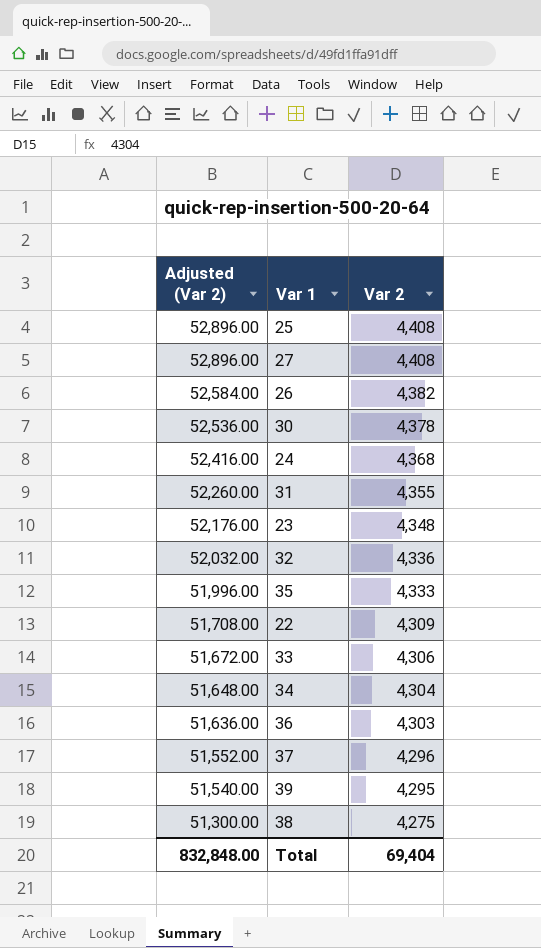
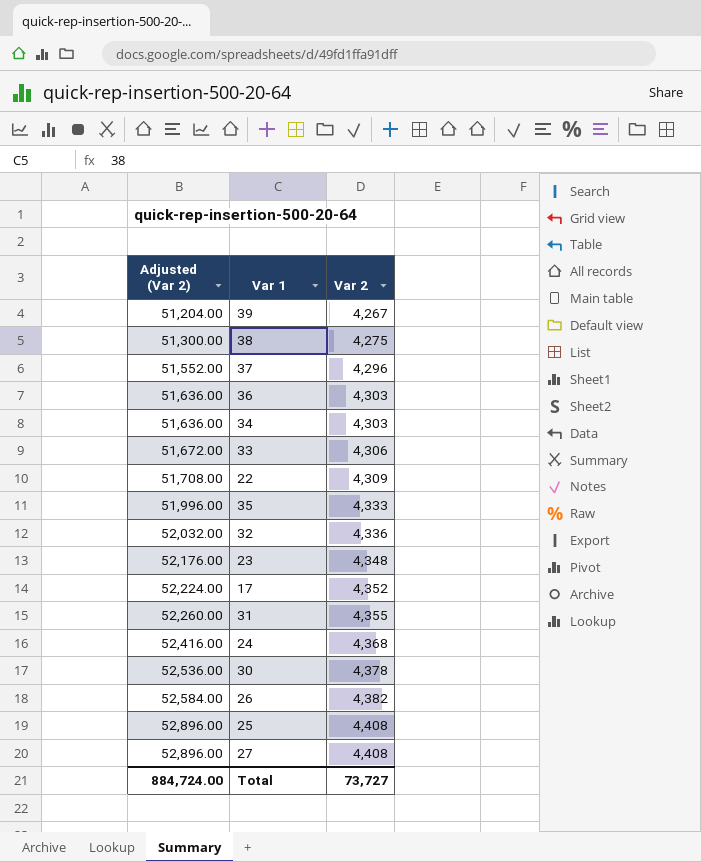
row order: Adjusted (Var 2) descending -> Adjusted (Var 2) ascending
39 | Adjusted (Var 2): 51,540.00 -> 51,204.00
39 | Var 2: 4,295 -> 4,267
34 | Adjusted (Var 2): 51,648.00 -> 51,636.00
34 | Var 2: 4,304 -> 4,303
row 17: none -> 52,224.00 | 4,352
Total | Adjusted (Var 2): 832,848.00 -> 884,724.00
Total | Var 2: 69,404 -> 73,727

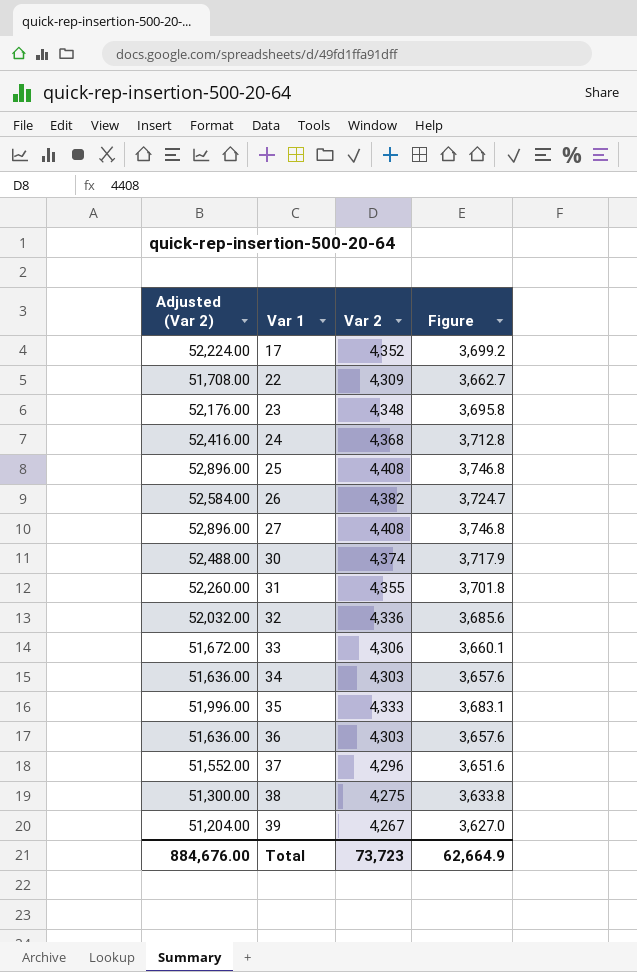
row order: Adjusted (Var 2) ascending -> Var 1 ascending
column Figure | formula: none -> [Var 2] * 0.85
30 | Adjusted (Var 2): 52,536.00 -> 52,488.00
30 | Var 2: 4,378 -> 4,374
Total | Adjusted (Var 2): 884,724.00 -> 884,676.00
Total | Var 2: 73,727 -> 73,723

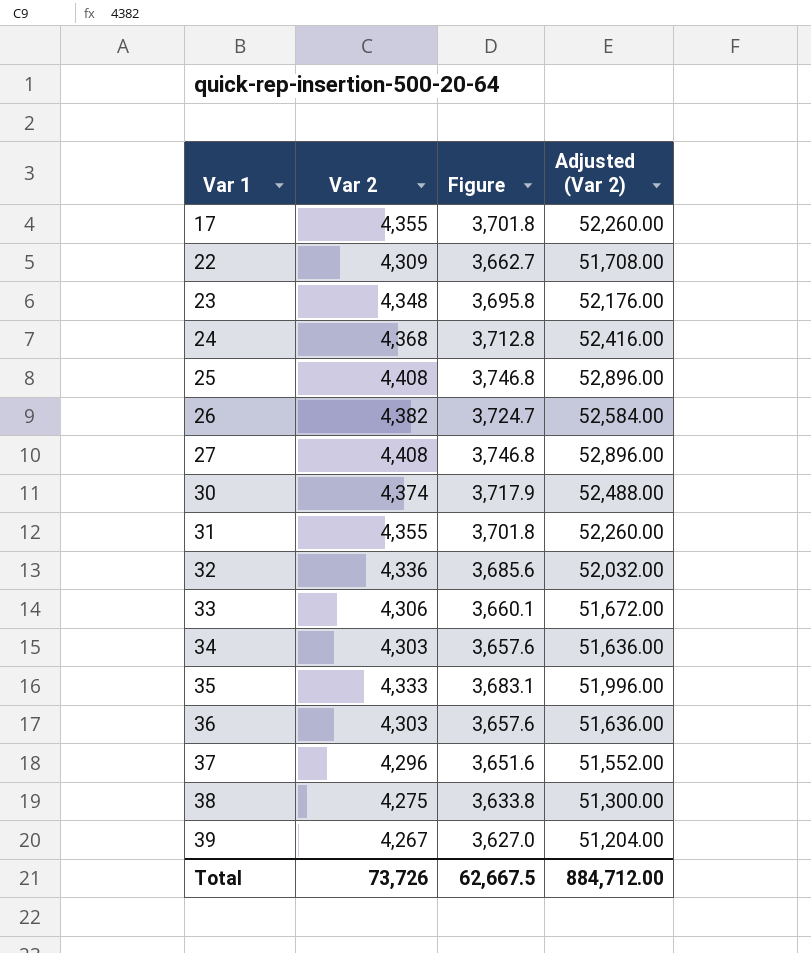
column Adjusted (Var 2) | position: 1 -> 4
17 | Var 2: 4,352 -> 4,355
17 | Figure: 3,699.2 -> 3,701.8
17 | Adjusted (Var 2): 52,224.00 -> 52,260.00
Total | Var 2: 73,723 -> 73,726
Total | Figure: 62,664.9 -> 62,667.5
Total | Adjusted (Var 2): 884,676.00 -> 884,712.00

